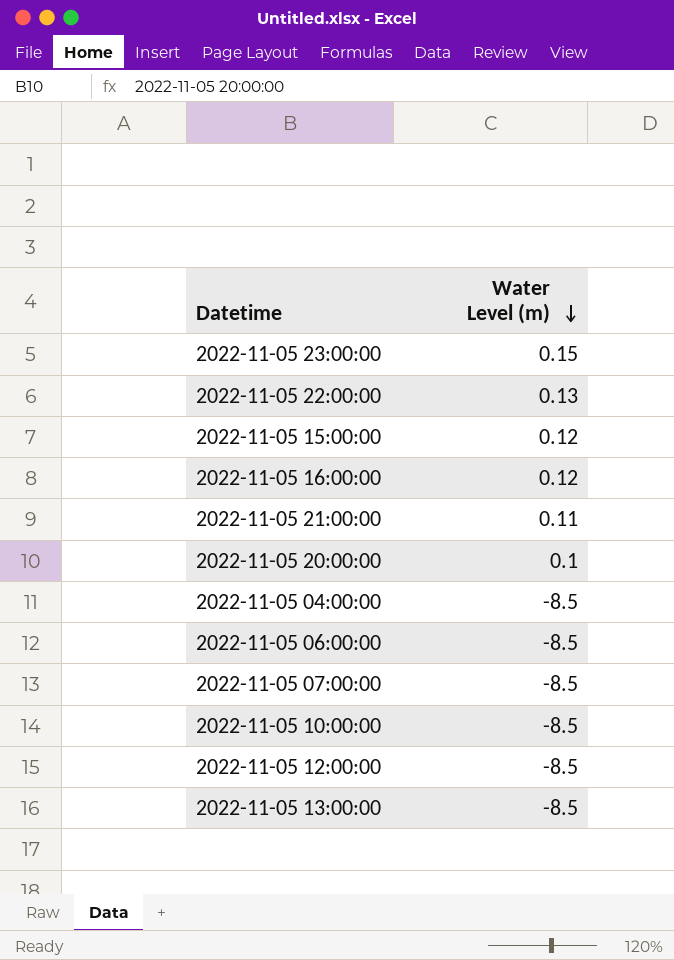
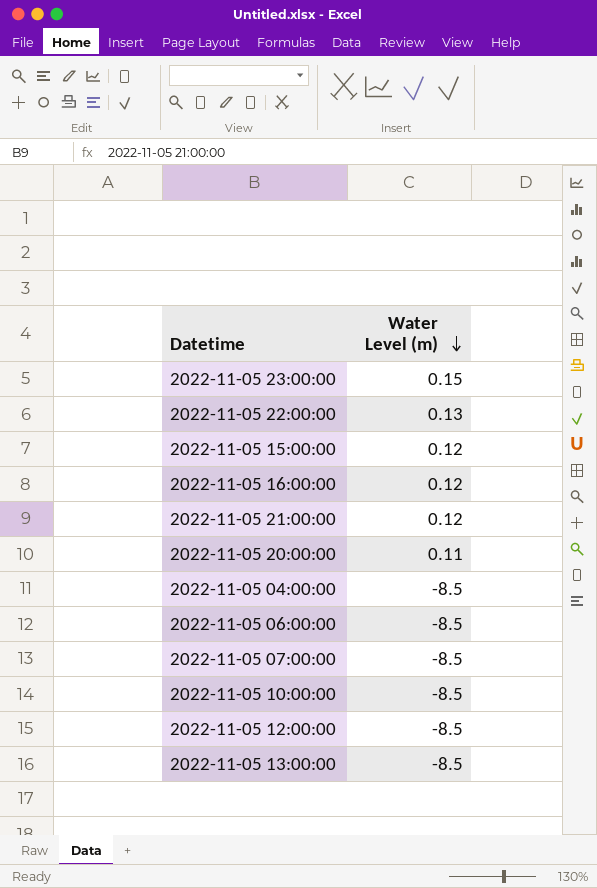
2022-11-05 21:00:00 | Water Level (m): 0.11 -> 0.12
2022-11-05 20:00:00 | Water Level (m): 0.1 -> 0.11

